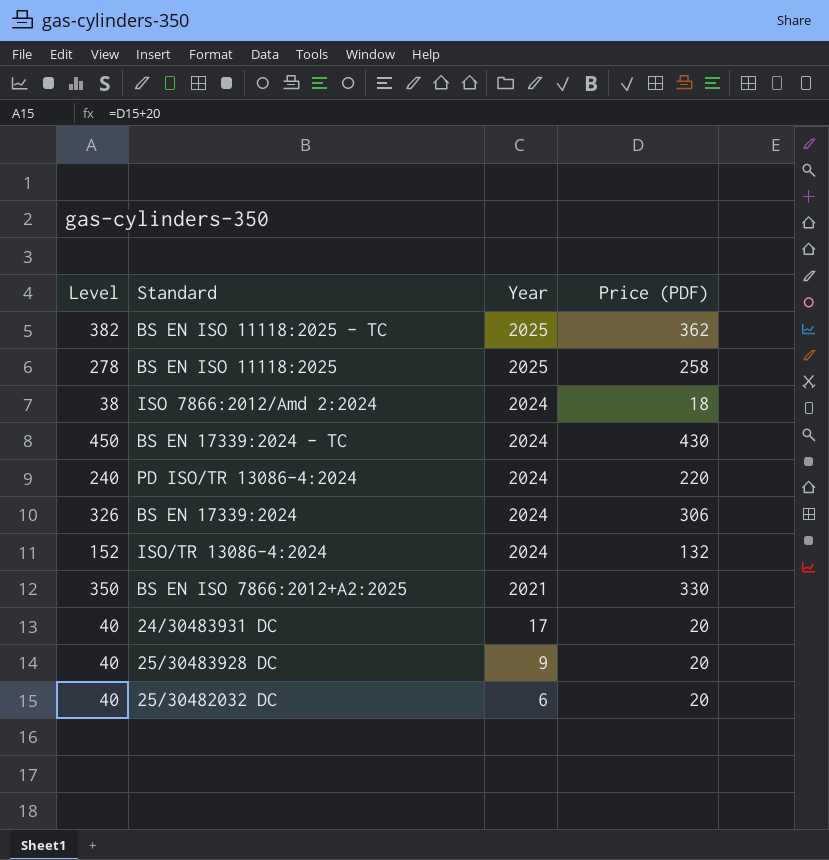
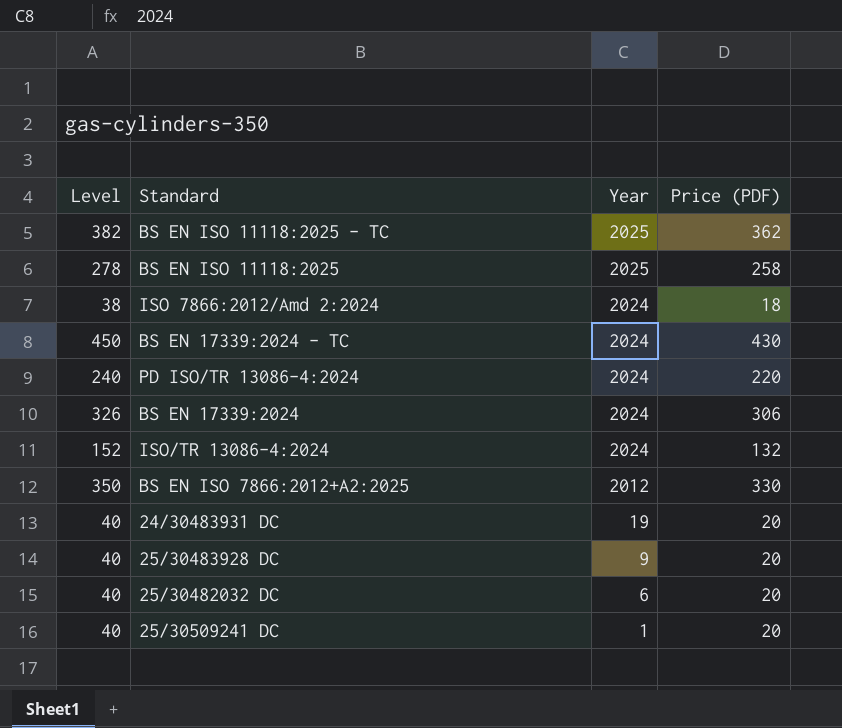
BS EN ISO 7866:2012+A2:2025 | Year: 2021 -> 2012
24/30483931 DC | Year: 17 -> 19
row 25/30509241 DC: none -> 40 | 1 | 20

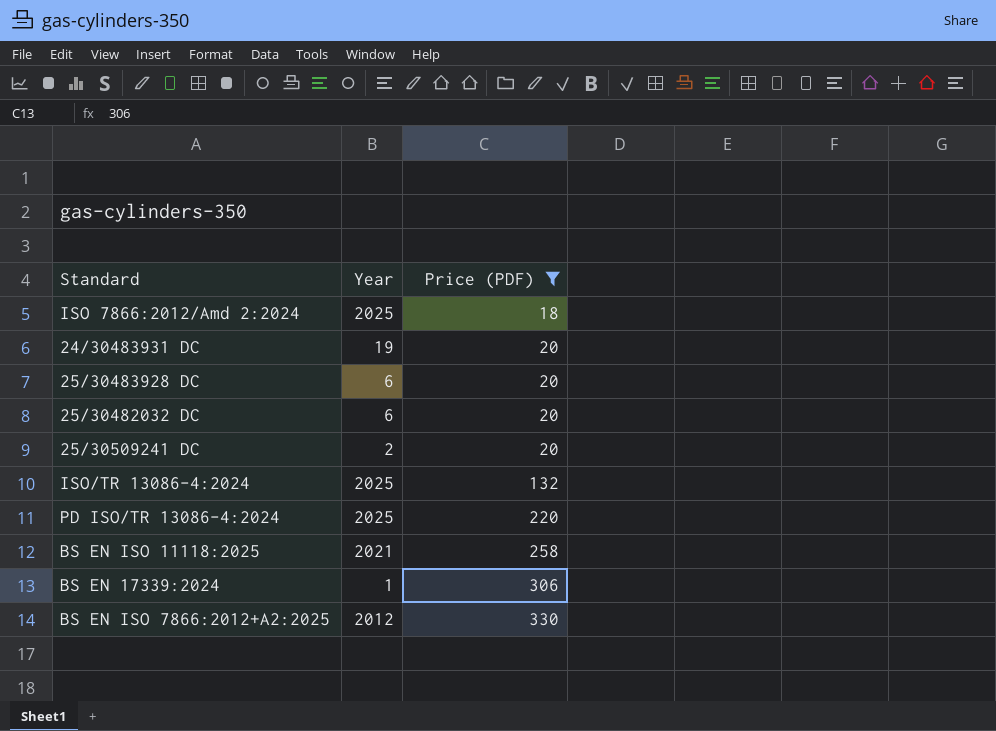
filter: none -> Price (PDF) <= 330
row order: Year descending -> Price (PDF) ascending
column Level | formula: [Price (PDF)] + 20 -> none
ISO 7866:2012/Amd 2:2024 | Year: 2024 -> 2025
25/30483928 DC | Year: 9 -> 6
25/30509241 DC | Year: 1 -> 2
ISO/TR 13086-4:2024 | Year: 2024 -> 2025
PD ISO/TR 13086-4:2024 | Year: 2024 -> 2025
BS EN ISO 11118:2025 | Year: 2025 -> 2021
BS EN 17339:2024 | Year: 2024 -> 1

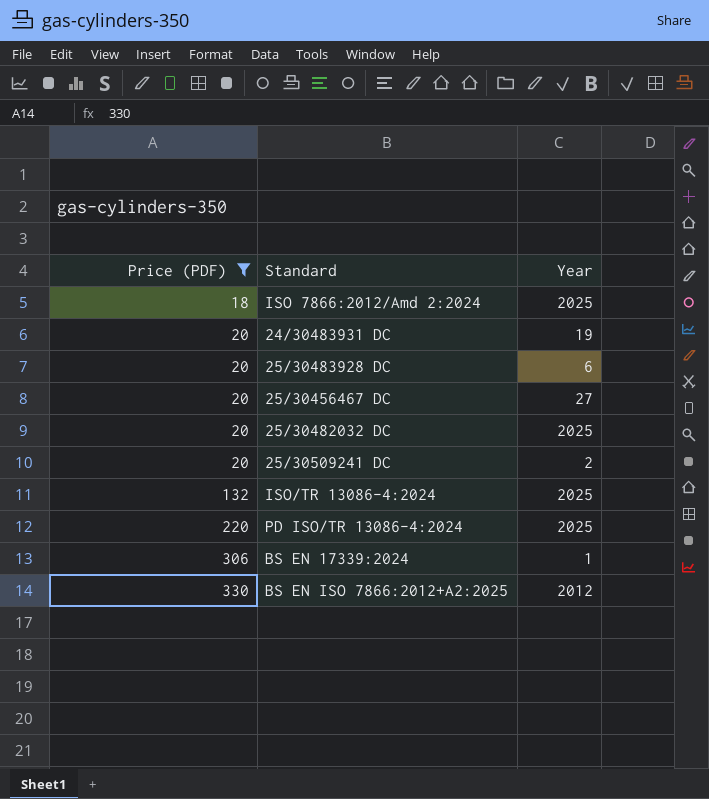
column Price (PDF) | position: 3 -> 1
row BS EN ISO 11118:2025: 2021 | 258 -> none
row 25/30456467 DC: none -> 20 | 27
25/30482032 DC | Year: 6 -> 2025

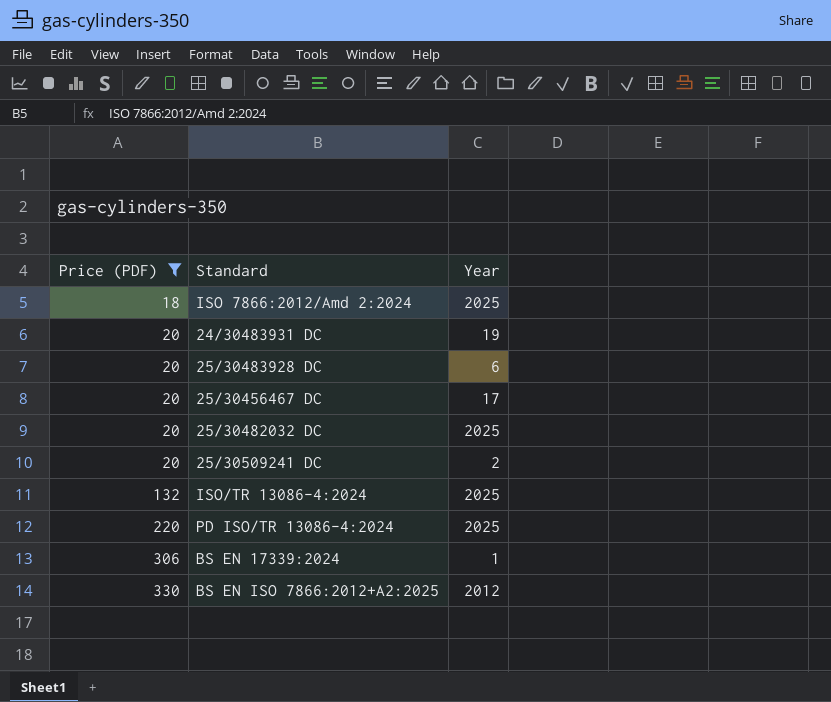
25/30456467 DC | Year: 27 -> 17

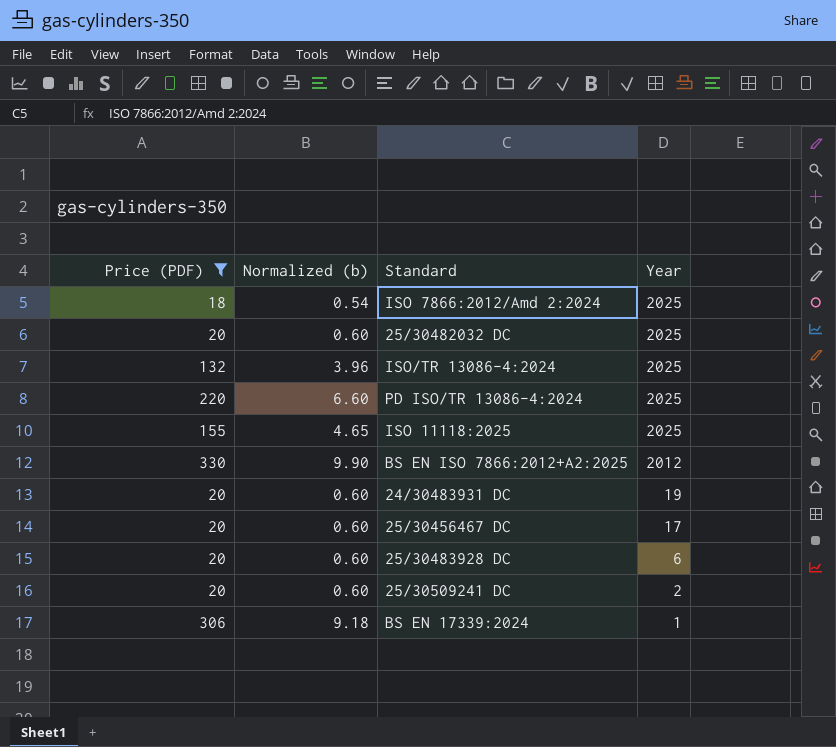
row order: Price (PDF) ascending -> Year descending
column Normalized (b) | formula: none -> [Price (PDF)] * 0.03
row ISO 11118:2025: none -> 155 | 4.65 | 2025

